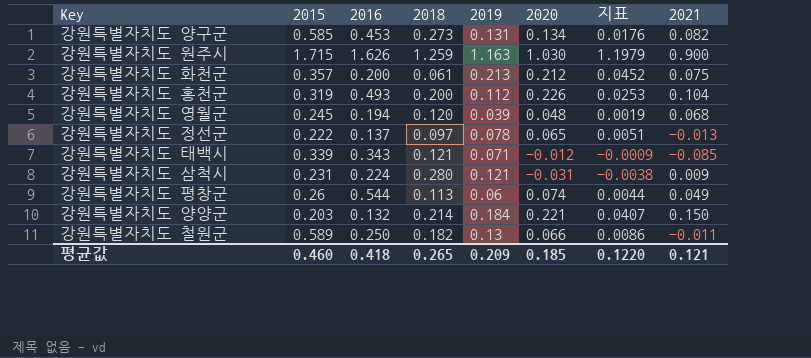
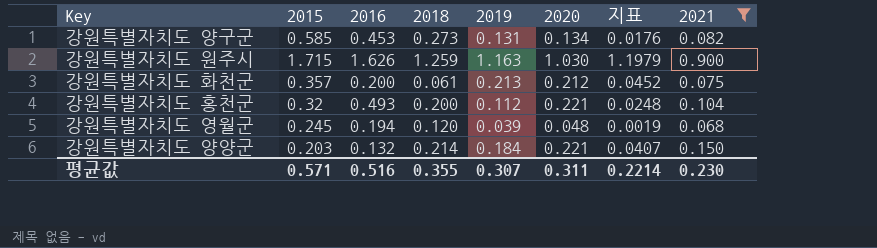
filter: none -> 2021 >= 0.068
강원특별자치도 홍천군 | 2015: 0.319 -> 0.32
강원특별자치도 홍천군 | 2020: 0.226 -> 0.221
강원특별자치도 홍천군 | 지표: 0.0253 -> 0.0248
평균값 | 2015: 0.460 -> 0.571
평균값 | 2016: 0.418 -> 0.516
평균값 | 2018: 0.265 -> 0.355
평균값 | 2019: 0.209 -> 0.307
평균값 | 2020: 0.185 -> 0.311
평균값 | 지표: 0.1220 -> 0.2214
평균값 | 2021: 0.121 -> 0.230

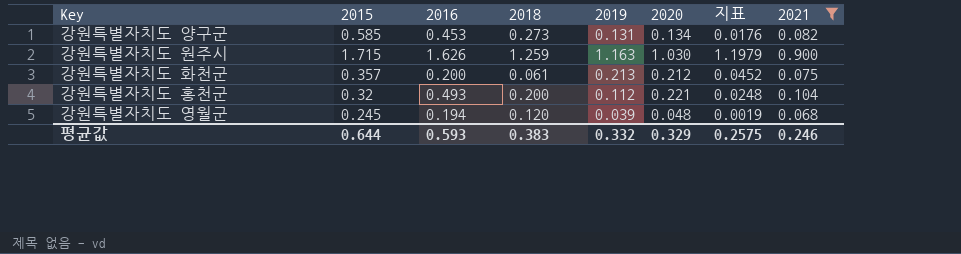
row 강원특별자치도 양양군: 0.203 | 0.132 | 0.214 | 0.184 | 0.221 | 0.0407 | 0.150 -> none
평균값 | 2015: 0.571 -> 0.644
평균값 | 2016: 0.516 -> 0.593
평균값 | 2018: 0.355 -> 0.383
평균값 | 2019: 0.307 -> 0.332
평균값 | 2020: 0.311 -> 0.329
평균값 | 지표: 0.2214 -> 0.2575
평균값 | 2021: 0.230 -> 0.246

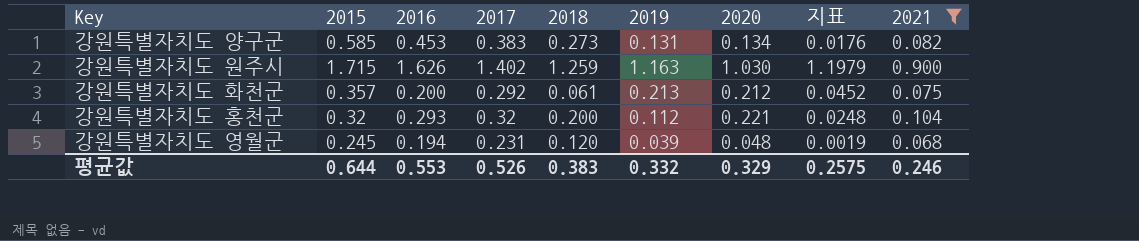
column 2017 | position: none -> 4
강원특별자치도 홍천군 | 2016: 0.493 -> 0.293
평균값 | 2016: 0.593 -> 0.553

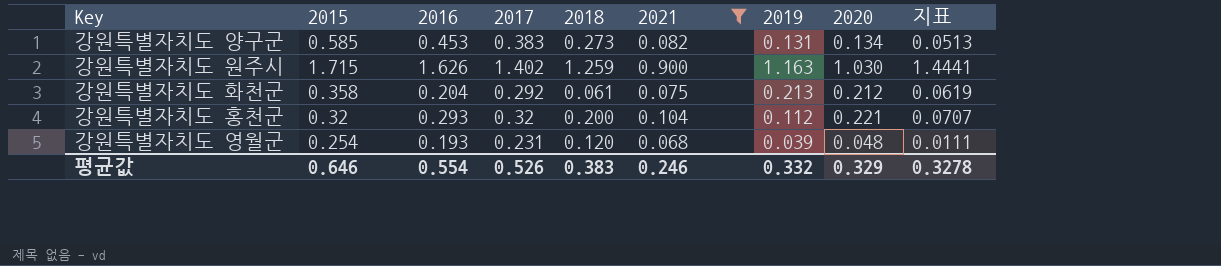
column 2021 | position: 9 -> 6
column 지표 | formula: [2019] * [2020] -> [2017] * [2020]
강원특별자치도 화천군 | 2015: 0.357 -> 0.358
강원특별자치도 화천군 | 2016: 0.200 -> 0.204
강원특별자치도 영월군 | 2015: 0.245 -> 0.254
강원특별자치도 영월군 | 2016: 0.194 -> 0.193
평균값 | 2015: 0.644 -> 0.646
평균값 | 2016: 0.553 -> 0.554
평균값 | 지표: 0.2575 -> 0.3278

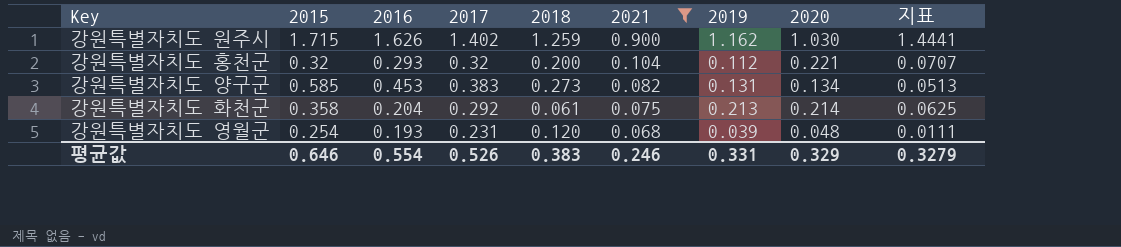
row order: none -> 2021 descending
강원특별자치도 원주시 | 2019: 1.163 -> 1.162
강원특별자치도 화천군 | 2020: 0.212 -> 0.214
강원특별자치도 화천군 | 지표: 0.0619 -> 0.0625
평균값 | 2019: 0.332 -> 0.331
평균값 | 지표: 0.3278 -> 0.3279

